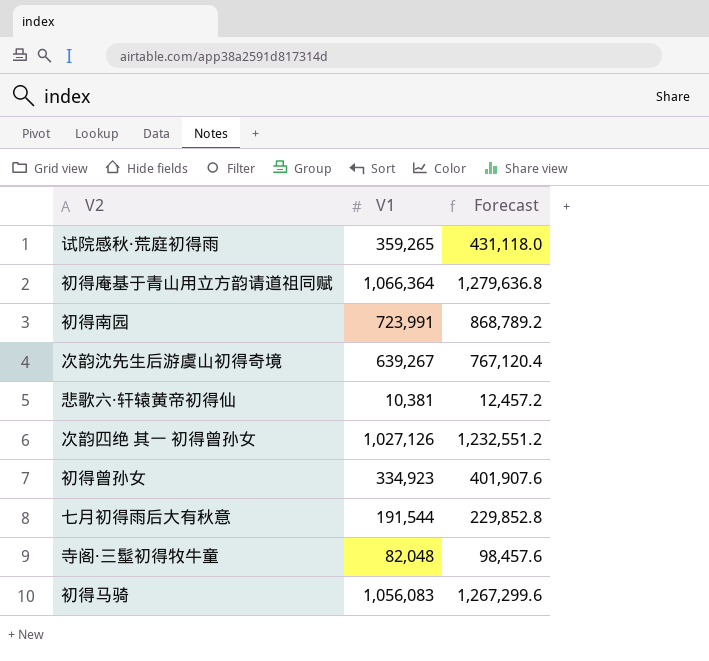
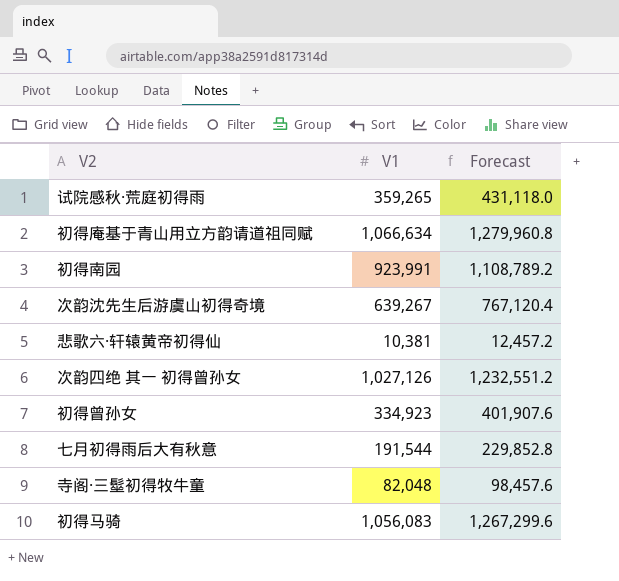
初得庵基于青山用立方韵请道祖同赋 | V1: 1,066,364 -> 1,066,634
初得庵基于青山用立方韵请道祖同赋 | Forecast: 1,279,636.8 -> 1,279,960.8
初得南园 | V1: 723,991 -> 923,991
初得南园 | Forecast: 868,789.2 -> 1,108,789.2

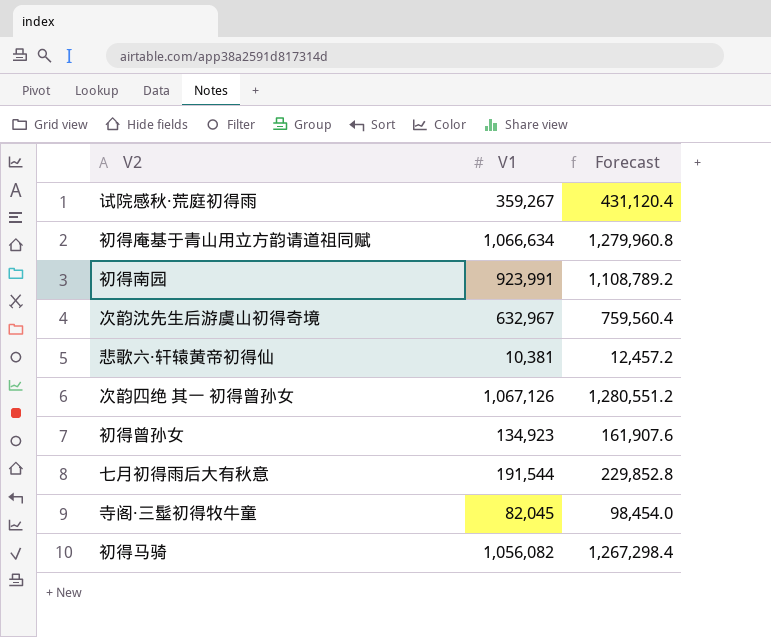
试院感秋·荒庭初得雨 | V1: 359,265 -> 359,267
试院感秋·荒庭初得雨 | Forecast: 431,118.0 -> 431,120.4
次韵沈先生后游虞山初得奇境 | V1: 639,267 -> 632,967
次韵沈先生后游虞山初得奇境 | Forecast: 767,120.4 -> 759,560.4
次韵四绝 其一 初得曾孙女 | V1: 1,027,126 -> 1,067,126
次韵四绝 其一 初得曾孙女 | Forecast: 1,232,551.2 -> 1,280,551.2
初得曾孙女 | V1: 334,923 -> 134,923
初得曾孙女 | Forecast: 401,907.6 -> 161,907.6
寺阁·三髽初得牧牛童 | V1: 82,048 -> 82,045
寺阁·三髽初得牧牛童 | Forecast: 98,457.6 -> 98,454.0
初得马骑 | V1: 1,056,083 -> 1,056,082
初得马骑 | Forecast: 1,267,299.6 -> 1,267,298.4

